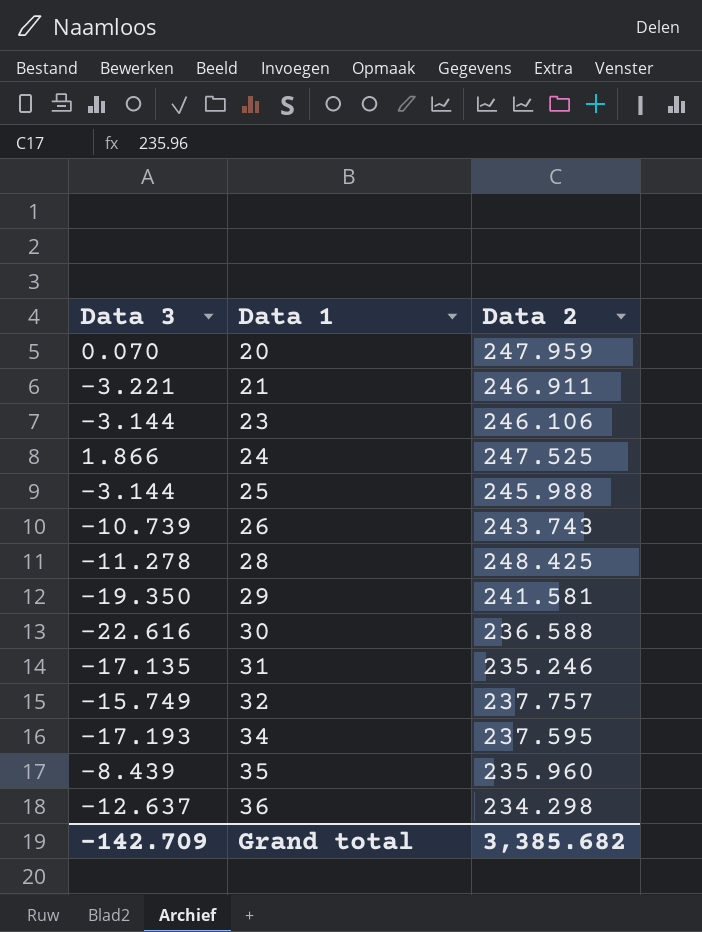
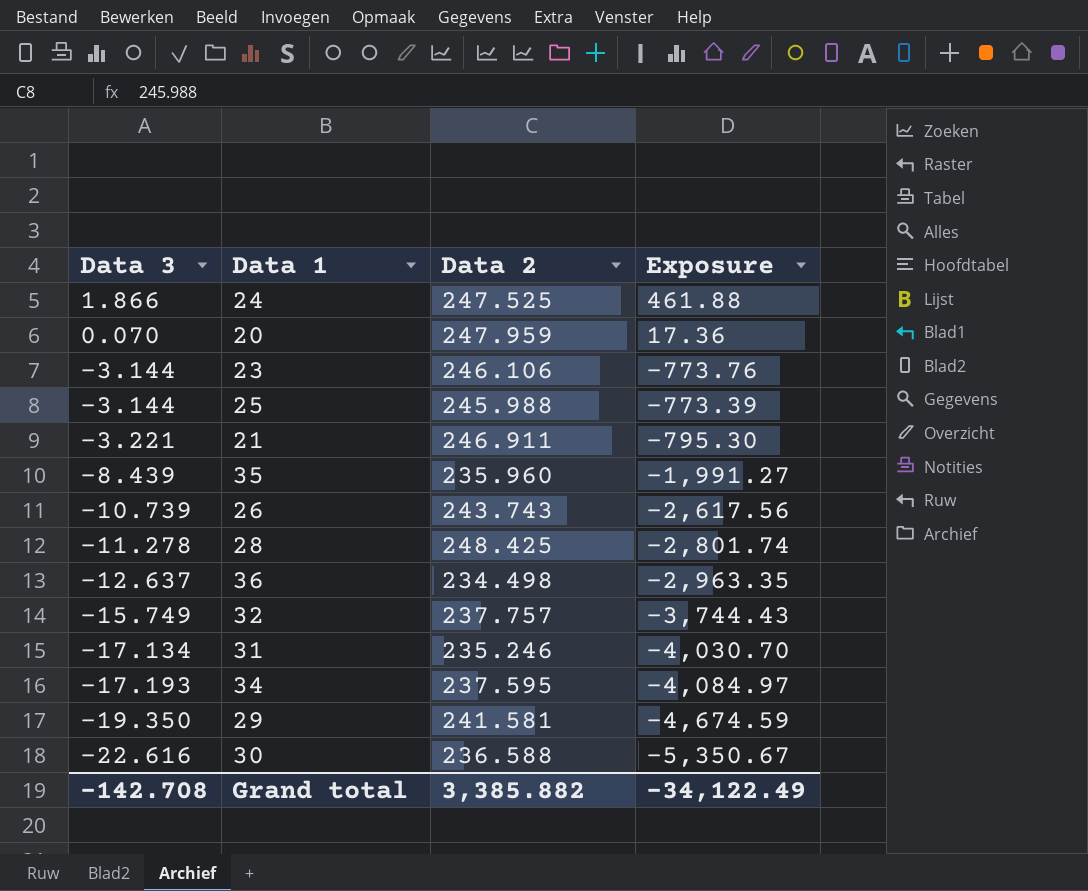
row order: Data 1 ascending -> Data 3 descending
column Exposure | formula: none -> [Data 3] * [Data 2]
36 | Data 2: 234.298 -> 234.498
31 | Data 3: -17.135 -> -17.134
Grand total | Data 3: -142.709 -> -142.708
Grand total | Data 2: 3,385.682 -> 3,385.882

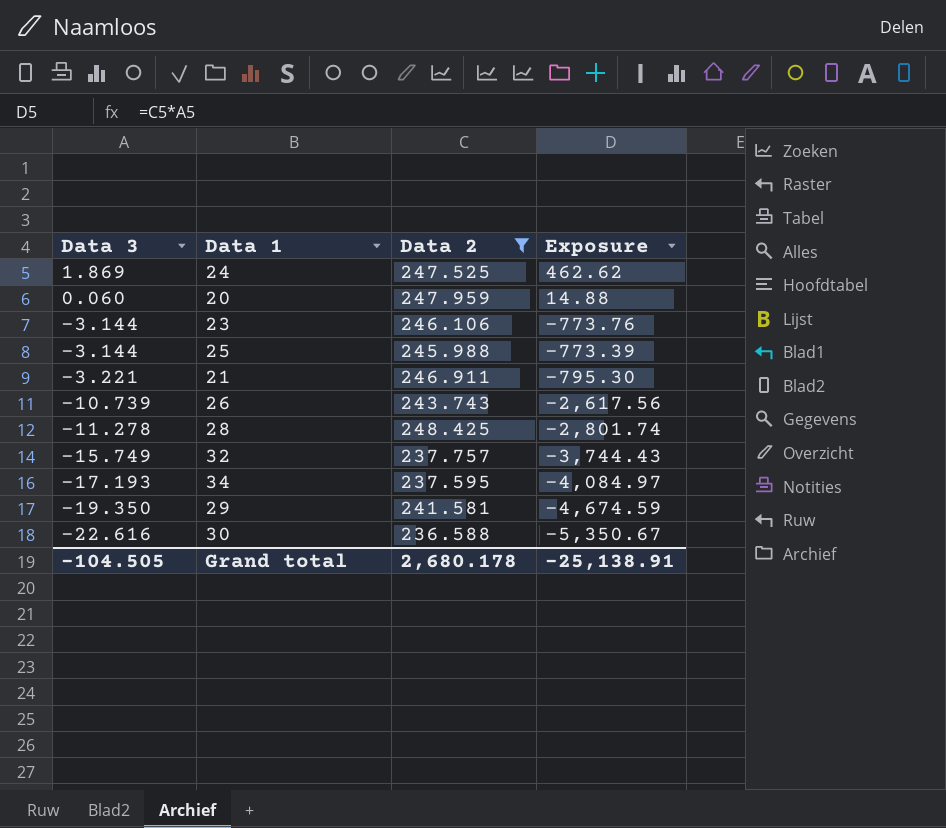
filter: none -> Data 2 >= 236.588
24 | Data 3: 1.866 -> 1.869
24 | Exposure: 461.88 -> 462.62
20 | Data 3: 0.070 -> 0.060
20 | Exposure: 17.36 -> 14.88
Grand total | Data 3: -142.708 -> -104.505
Grand total | Data 2: 3,385.882 -> 2,680.178
Grand total | Exposure: -34,122.49 -> -25,138.91

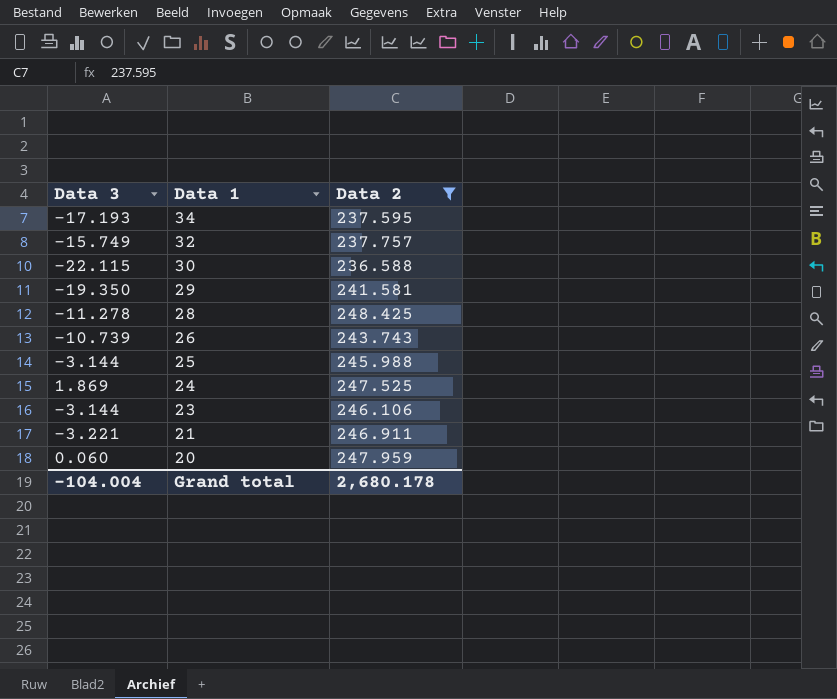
row order: Data 3 descending -> Data 1 descending
column Exposure | formula: [Data 3] * [Data 2] -> none
30 | Data 3: -22.616 -> -22.115
Grand total | Data 3: -104.505 -> -104.004

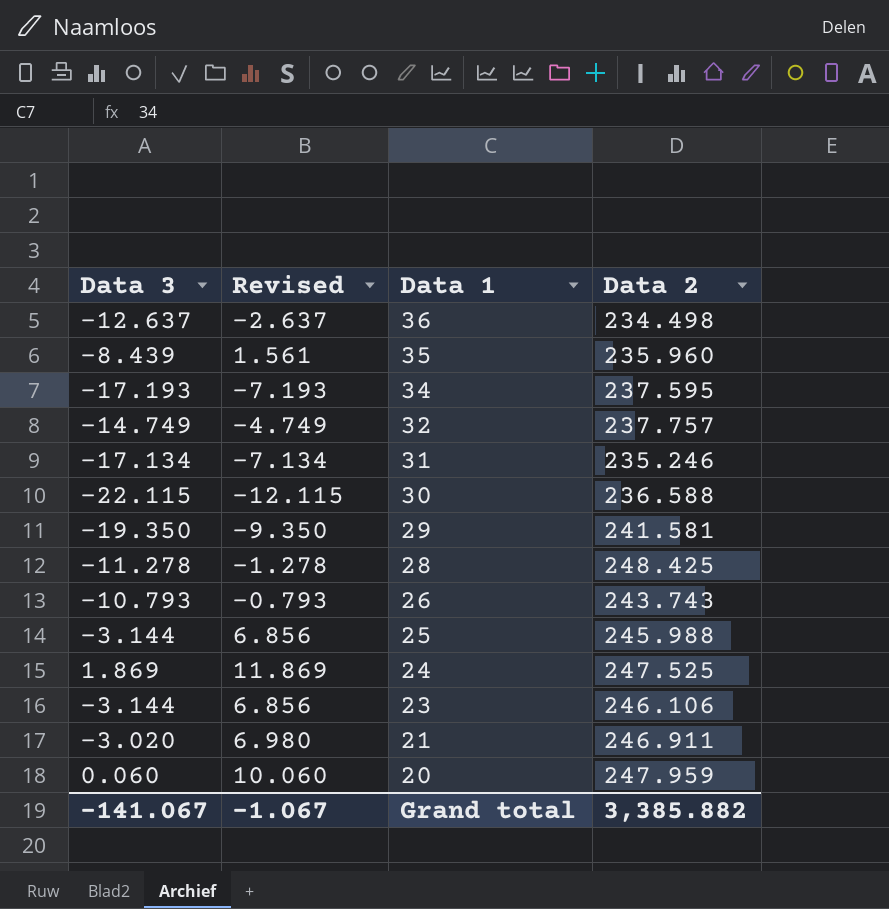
filter: Data 2 >= 236.588 -> none
column Revised | formula: none -> [Data 3] + 10
32 | Data 3: -15.749 -> -14.749
26 | Data 3: -10.739 -> -10.793
21 | Data 3: -3.221 -> -3.020
Grand total | Data 3: -104.004 -> -141.067
Grand total | Data 2: 2,680.178 -> 3,385.882

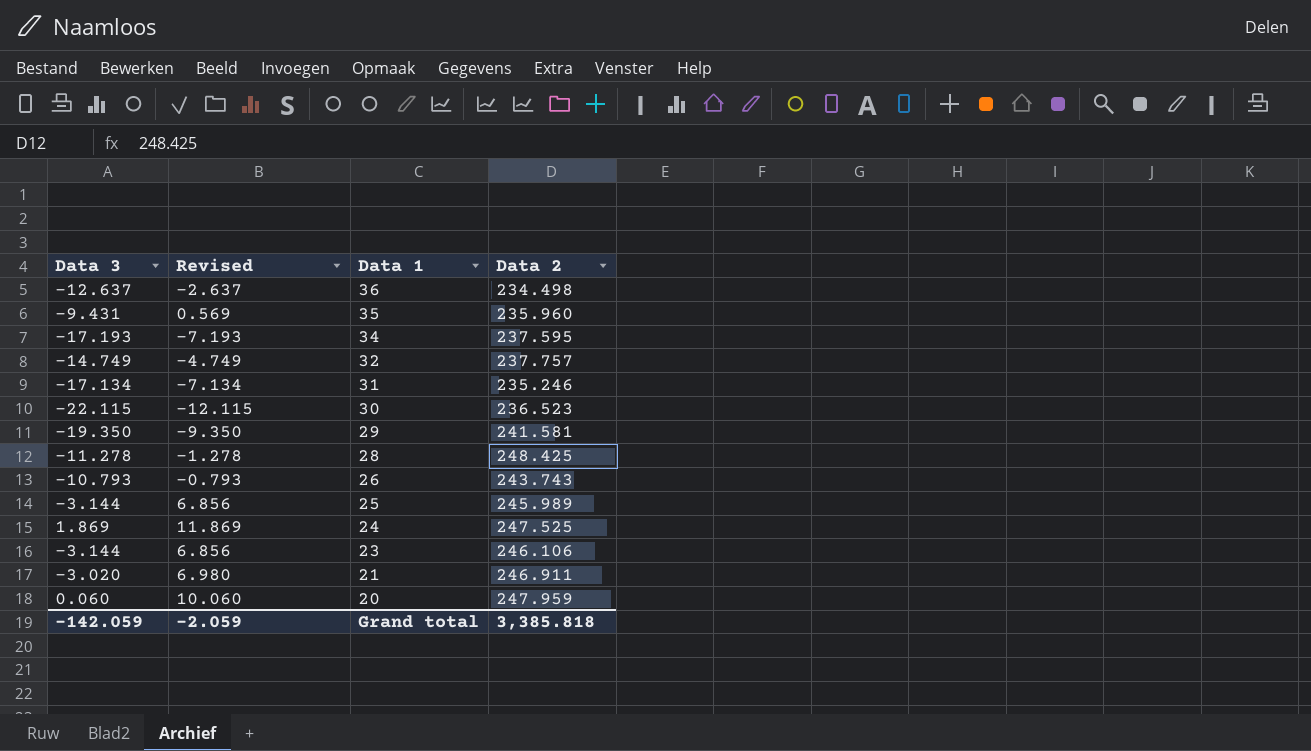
35 | Data 3: -8.439 -> -9.431
35 | Revised: 1.561 -> 0.569
30 | Data 2: 236.588 -> 236.523
25 | Data 2: 245.988 -> 245.989
Grand total | Data 3: -141.067 -> -142.059
Grand total | Revised: -1.067 -> -2.059
Grand total | Data 2: 3,385.882 -> 3,385.818

